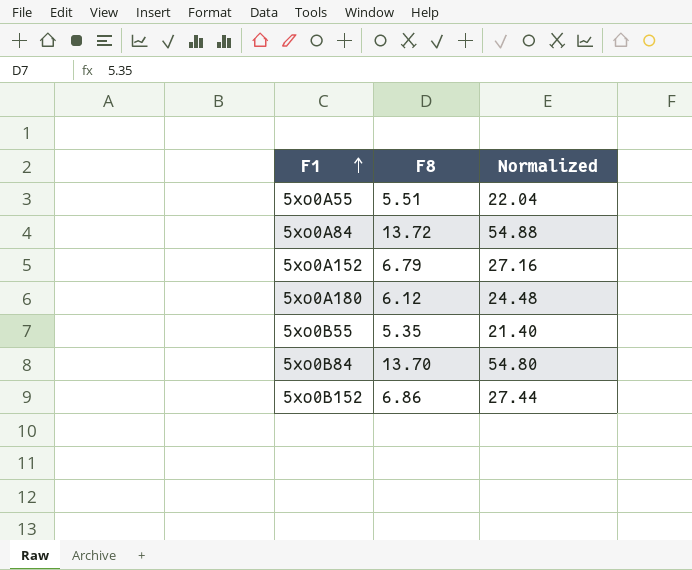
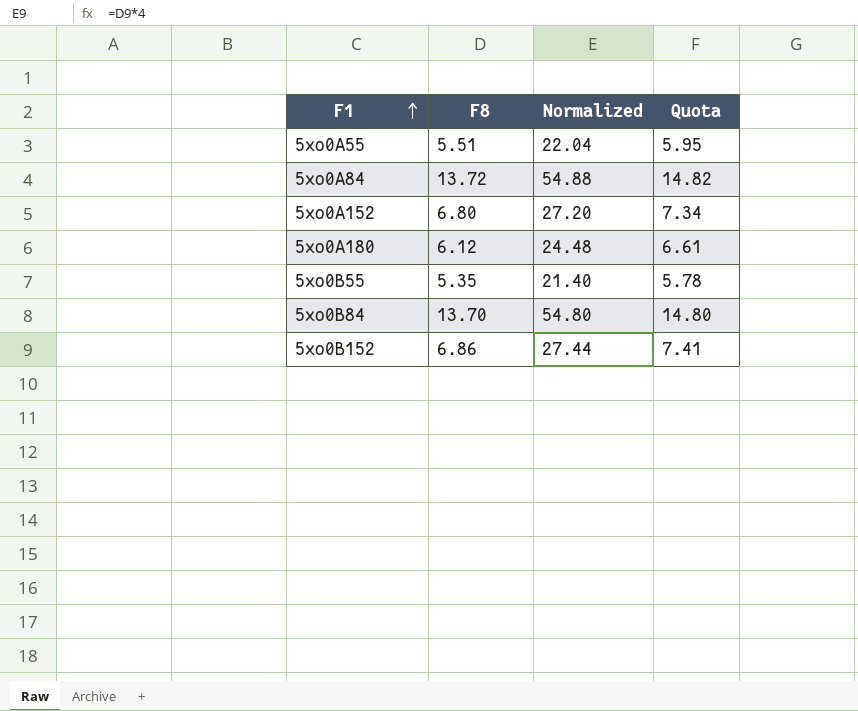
column Quota | formula: none -> [F8] * 1.08
5xo0A152 | F8: 6.79 -> 6.80
5xo0A152 | Normalized: 27.16 -> 27.20

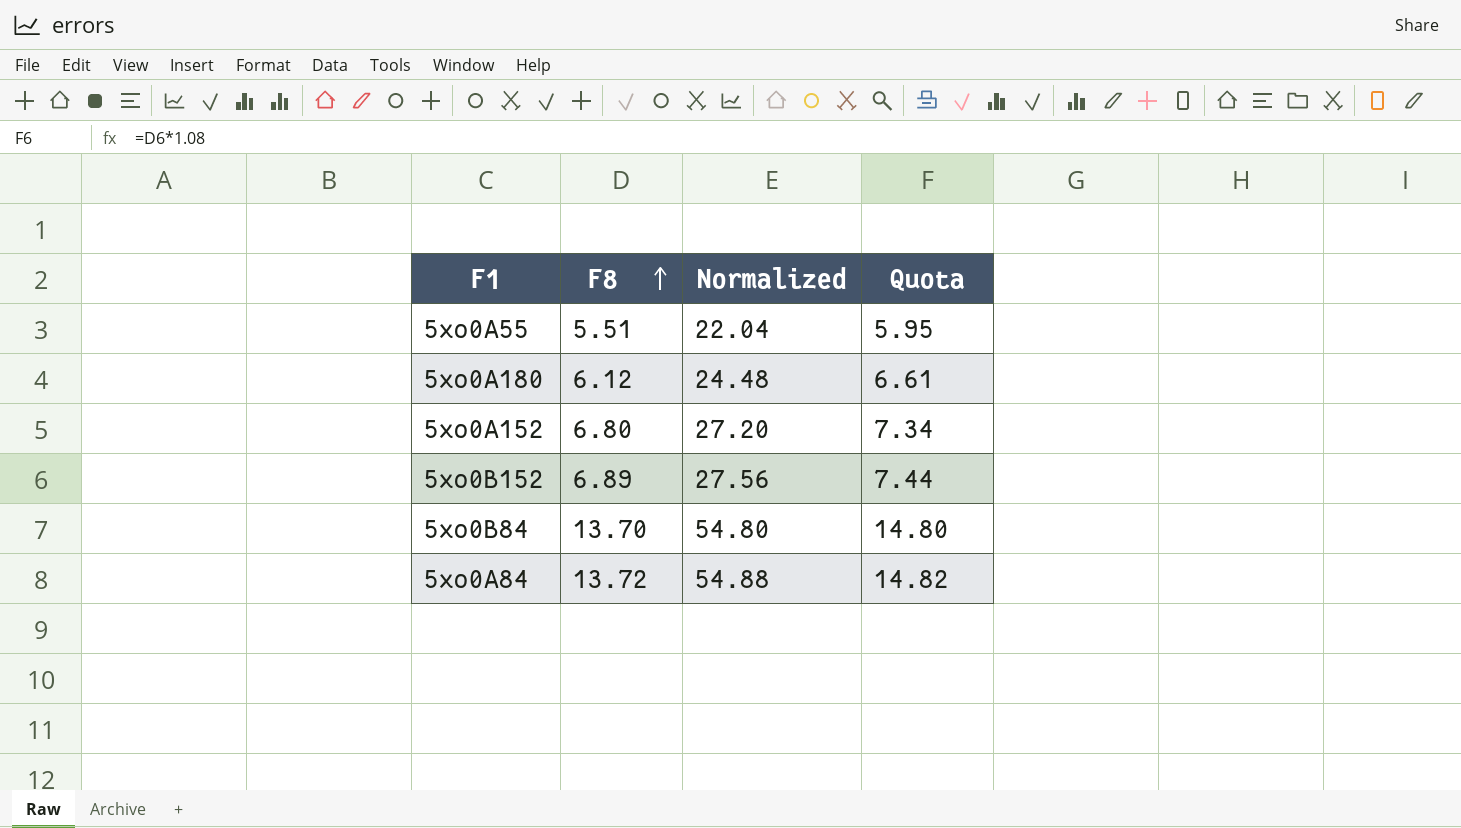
row order: F1 ascending -> F8 ascending
row 5xo0B55: 5.35 | 21.40 | 5.78 -> none
5xo0B152 | F8: 6.86 -> 6.89
5xo0B152 | Normalized: 27.44 -> 27.56
5xo0B152 | Quota: 7.41 -> 7.44

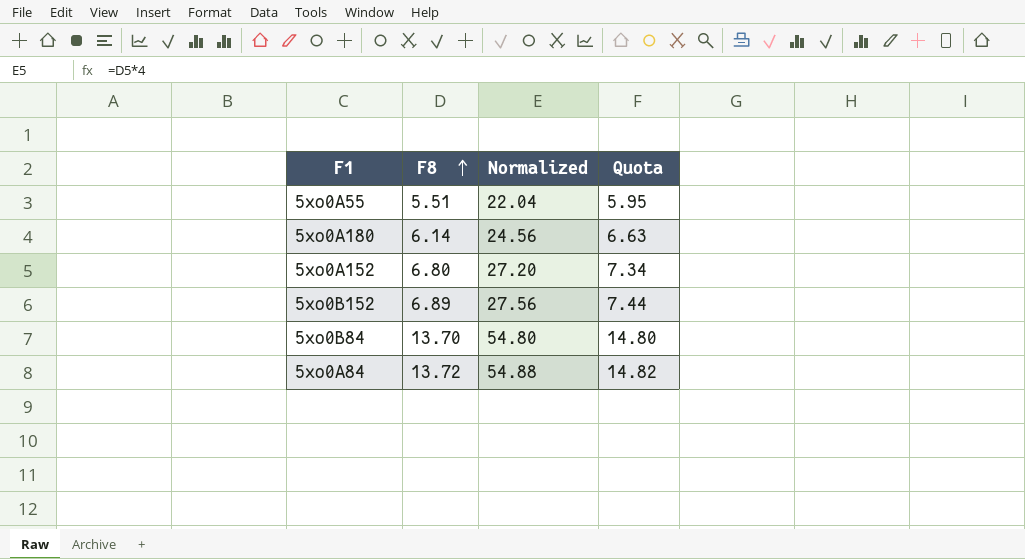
5xo0A180 | F8: 6.12 -> 6.14
5xo0A180 | Normalized: 24.48 -> 24.56
5xo0A180 | Quota: 6.61 -> 6.63

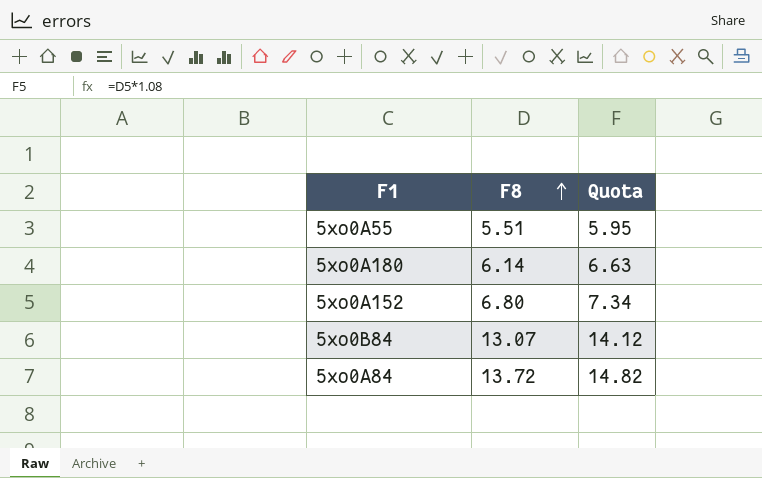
column Normalized | formula: [F8] * 4 -> none
row 5xo0B152: 6.89 | 27.56 | 7.44 -> none
5xo0B84 | F8: 13.70 -> 13.07
5xo0B84 | Quota: 14.80 -> 14.12

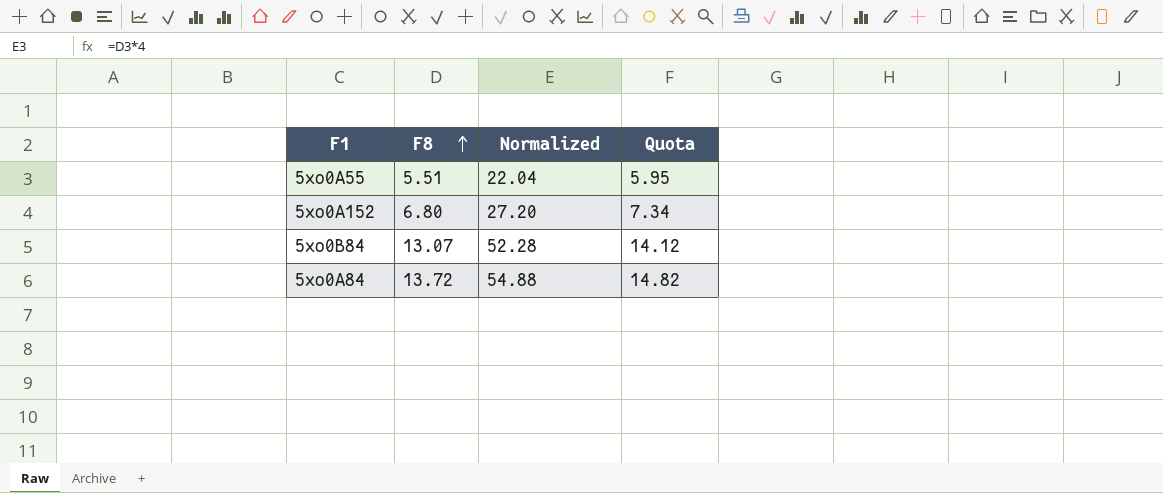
column Normalized | formula: none -> [F8] * 4
row 5xo0A180: 6.14 | 6.63 -> none

